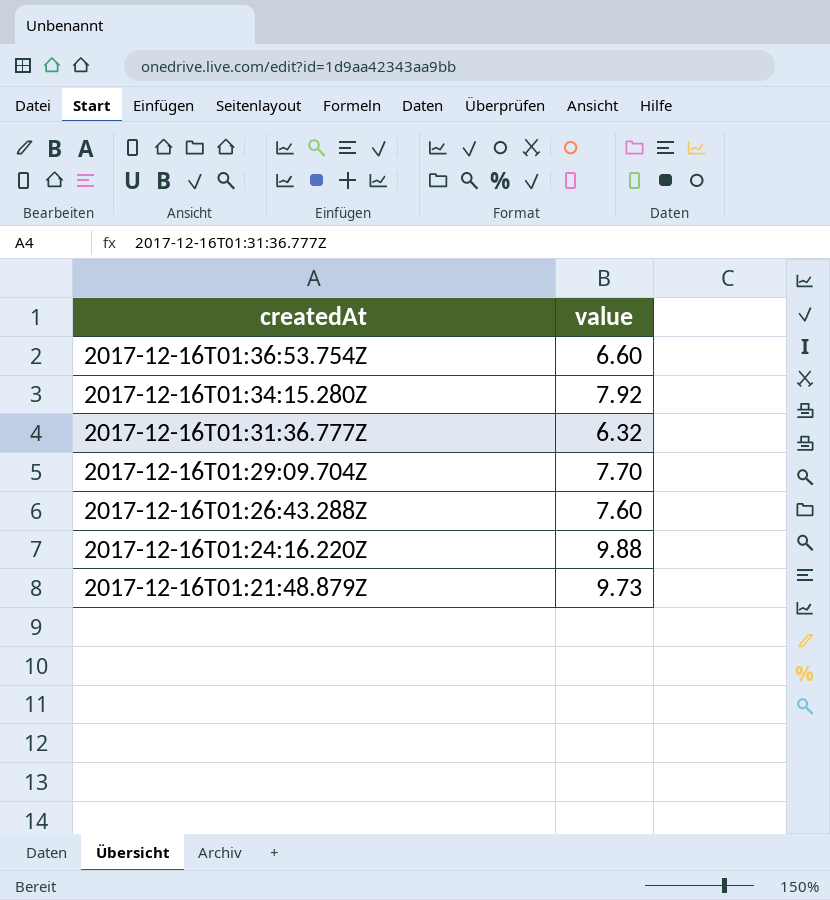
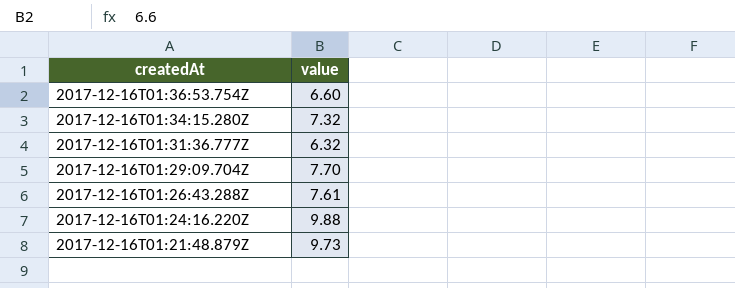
2017-12-16T01:34:15.280Z | value: 7.92 -> 7.32
2017-12-16T01:26:43.288Z | value: 7.60 -> 7.61

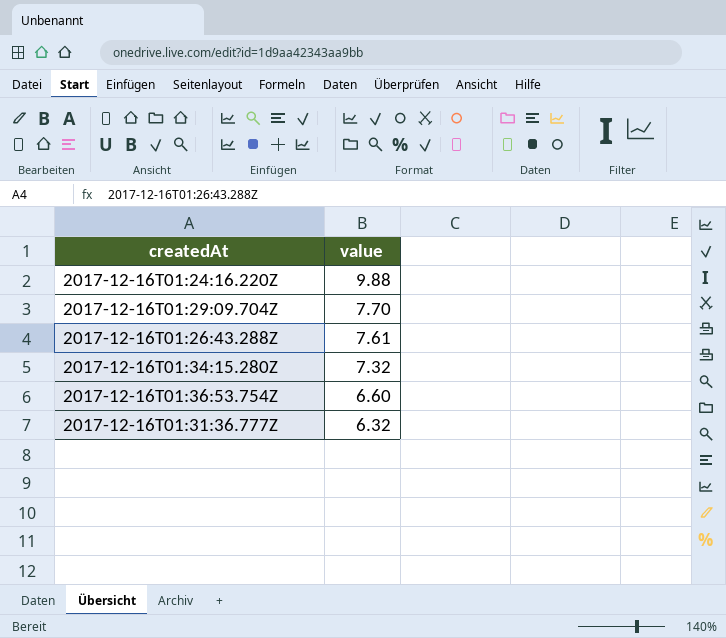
row order: createdAt descending -> value descending
row 2017-12-16T01:21:48.879Z: 9.73 -> none

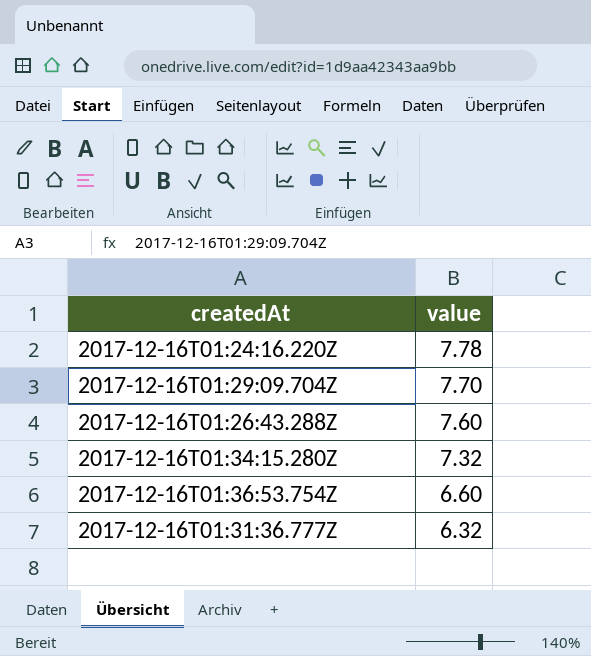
2017-12-16T01:24:16.220Z | value: 9.88 -> 7.78
2017-12-16T01:26:43.288Z | value: 7.61 -> 7.60

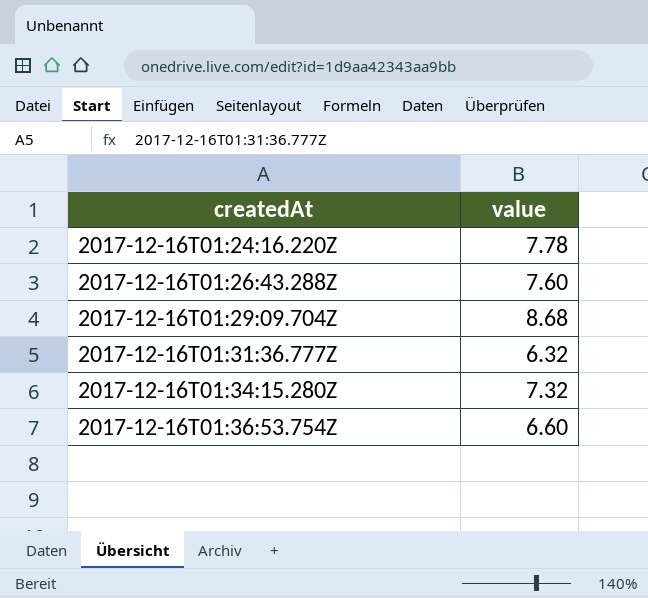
row order: value descending -> createdAt ascending
2017-12-16T01:29:09.704Z | value: 7.70 -> 8.68

